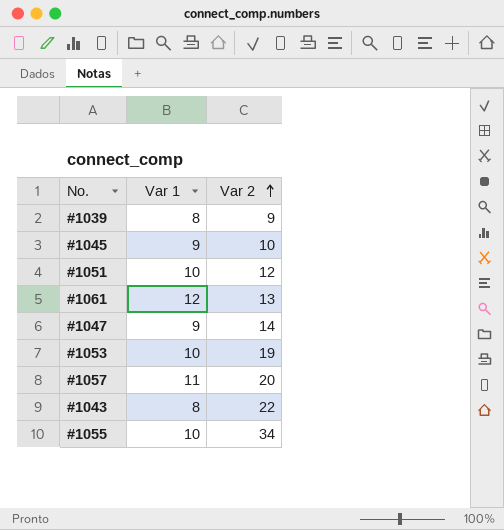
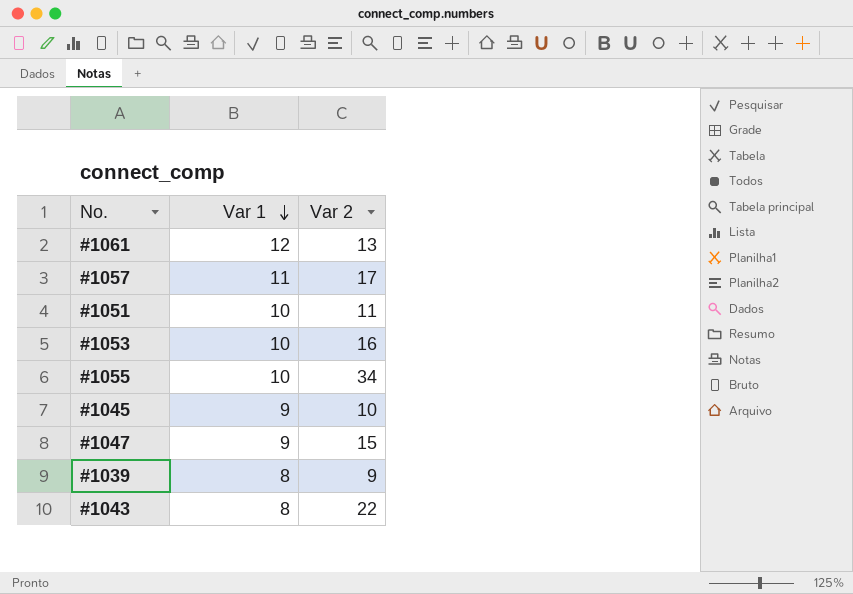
row order: Var 2 ascending -> Var 1 descending
#1057 | Var 2: 20 -> 17
#1051 | Var 2: 12 -> 11
#1053 | Var 2: 19 -> 16
#1047 | Var 2: 14 -> 15

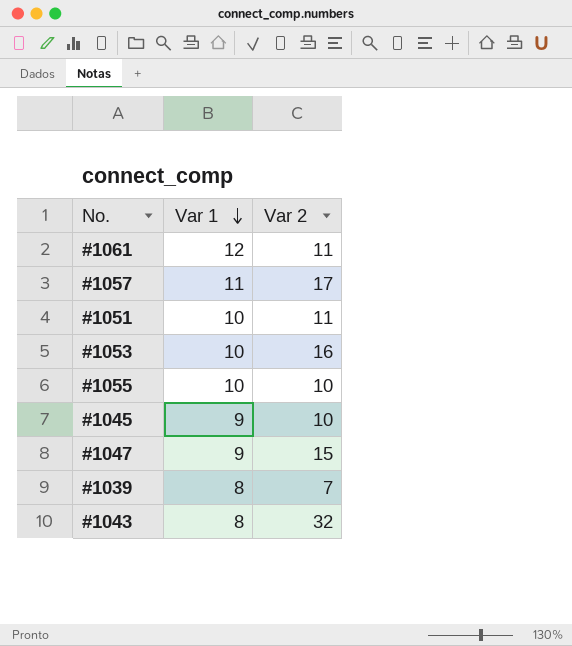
#1061 | Var 2: 13 -> 11
#1055 | Var 2: 34 -> 10
#1039 | Var 2: 9 -> 7
#1043 | Var 2: 22 -> 32

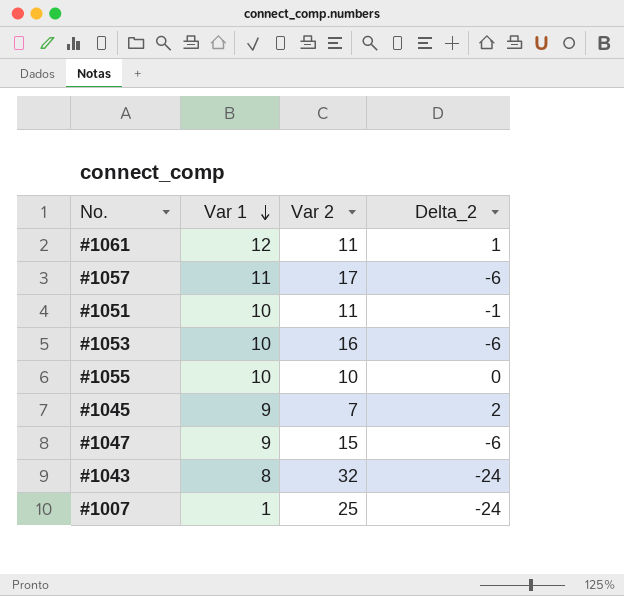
column Delta_2 | formula: none -> [Var 1] - [Var 2]
row #1039: 8 | 7 -> none
#1045 | Var 2: 10 -> 7
row #1007: none -> 1 | 25 | -24

